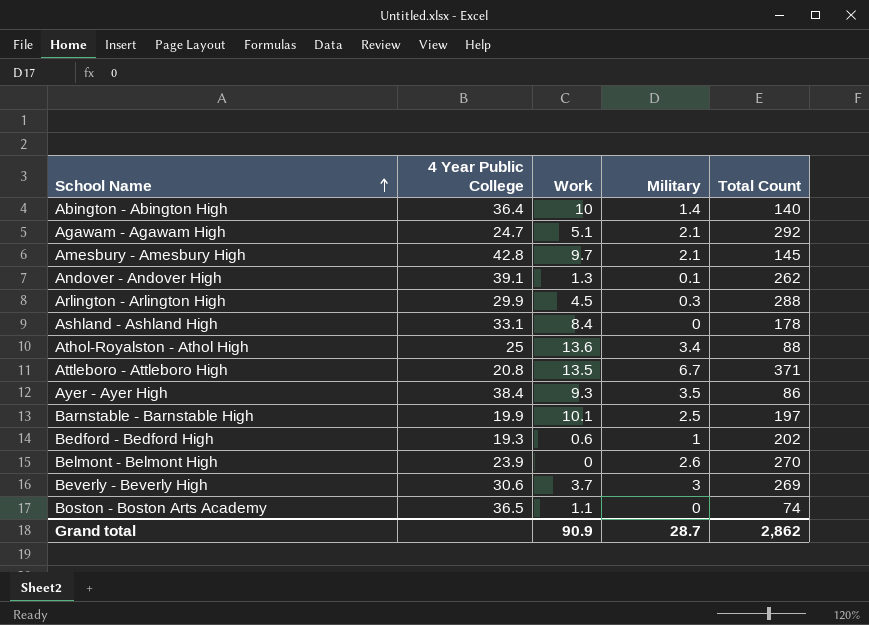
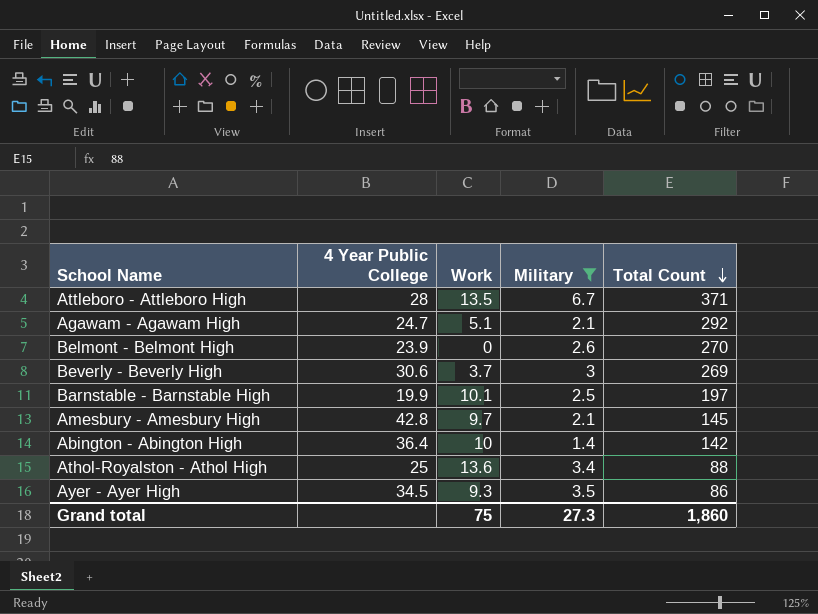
filter: none -> Military >= 1.4
row order: School Name ascending -> Total Count descending
Attleboro - Attleboro High | 4 Year Public College: 20.8 -> 28
Abington - Abington High | Total Count: 140 -> 142
Ayer - Ayer High | 4 Year Public College: 38.4 -> 34.5
Grand total | Work: 90.9 -> 75
Grand total | Military: 28.7 -> 27.3
Grand total | Total Count: 2,862 -> 1,860

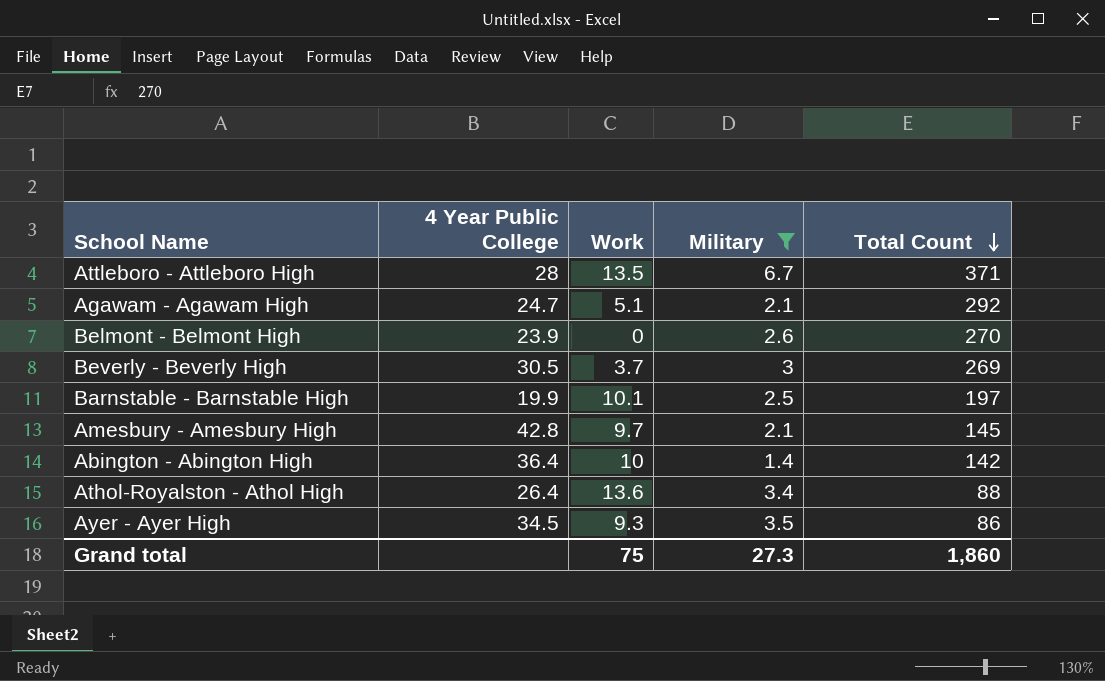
Beverly - Beverly High | 4 Year Public College: 30.6 -> 30.5
Athol-Royalston - Athol High | 4 Year Public College: 25 -> 26.4

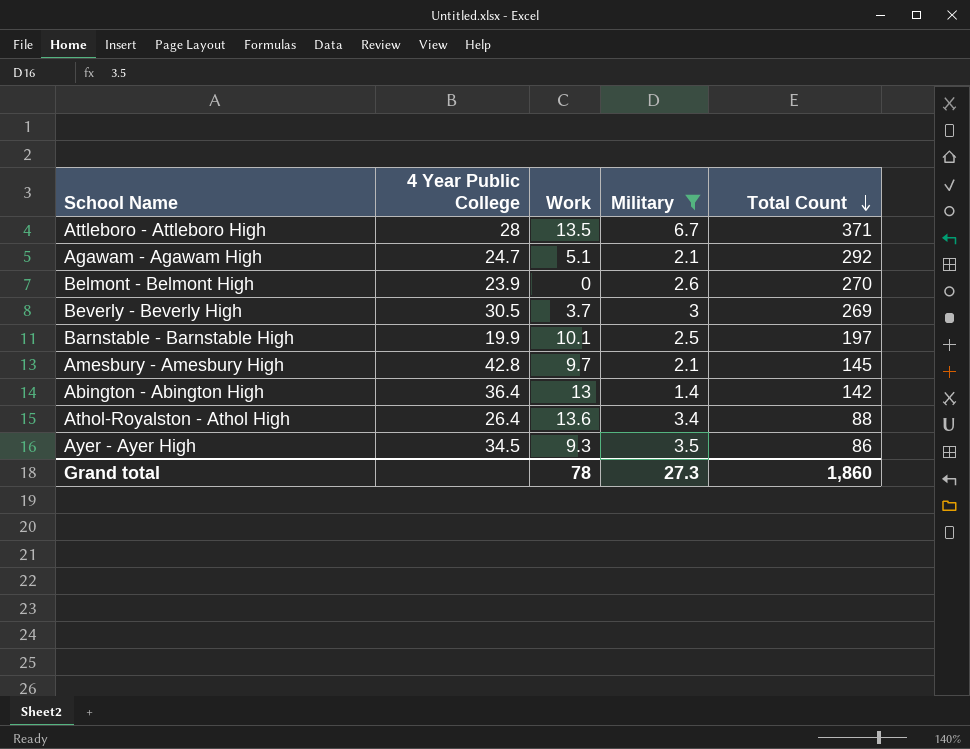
Abington - Abington High | Work: 10 -> 13
Grand total | Work: 75 -> 78

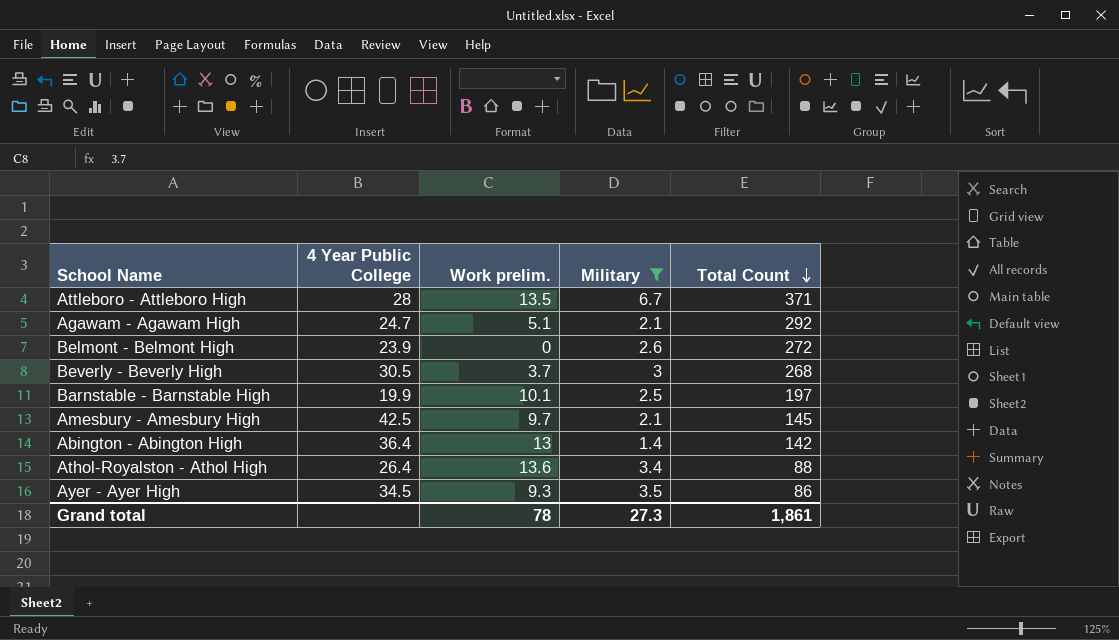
column name: Work -> Work prelim.
Belmont - Belmont High | Total Count: 270 -> 272
Beverly - Beverly High | Total Count: 269 -> 268
Amesbury - Amesbury High | 4 Year Public College: 42.8 -> 42.5
Grand total | Total Count: 1,860 -> 1,861

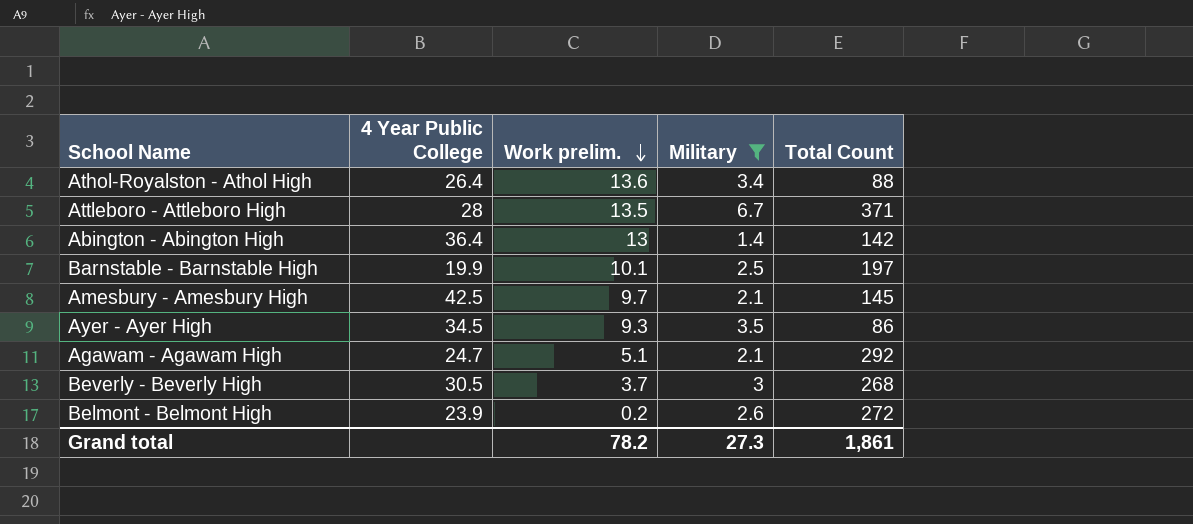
row order: Total Count descending -> Work prelim. descending
Belmont - Belmont High | Work prelim.: 0 -> 0.2
Grand total | Work prelim.: 78 -> 78.2

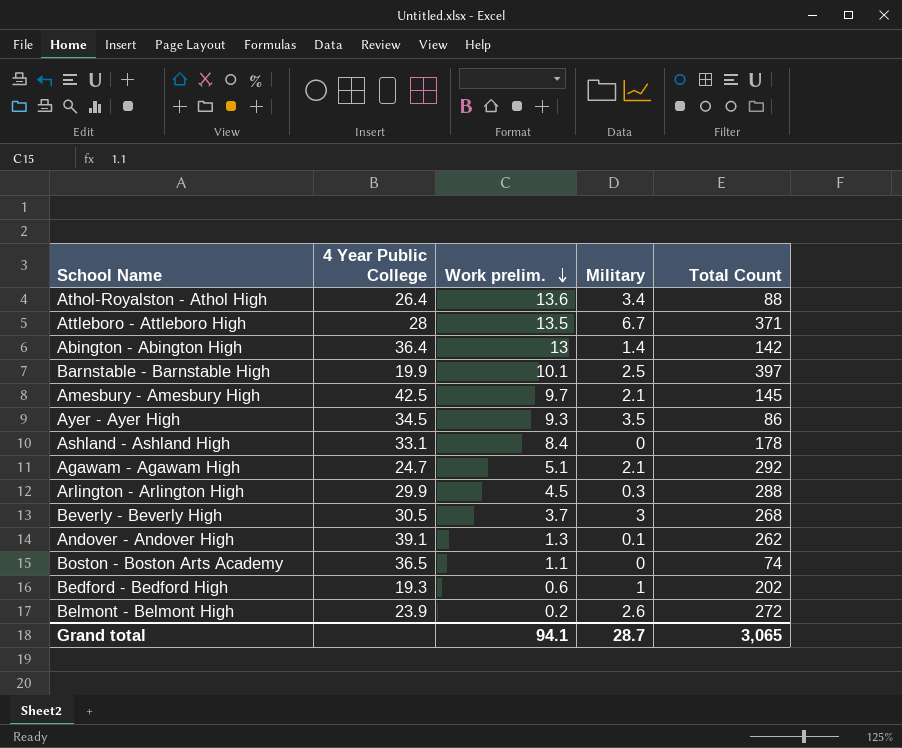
filter: Military >= 1.4 -> none
Barnstable - Barnstable High | Total Count: 197 -> 397
Grand total | Work prelim.: 78.2 -> 94.1
Grand total | Military: 27.3 -> 28.7
Grand total | Total Count: 1,861 -> 3,065

